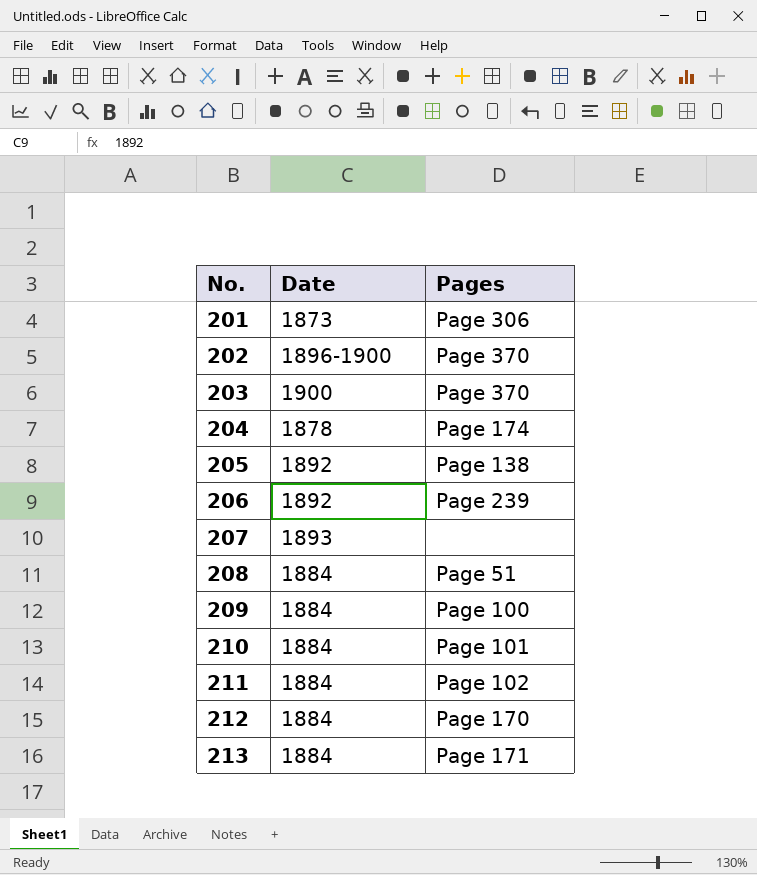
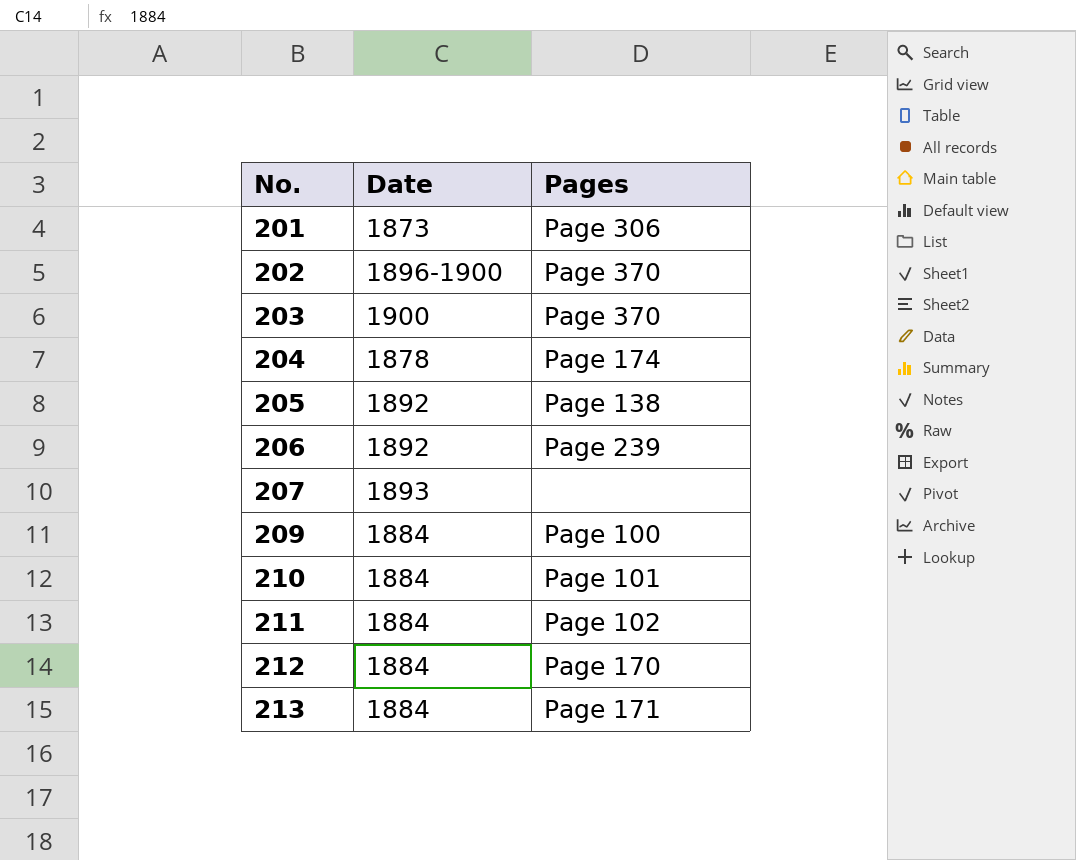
row 208: 1884 | Page 51 -> none

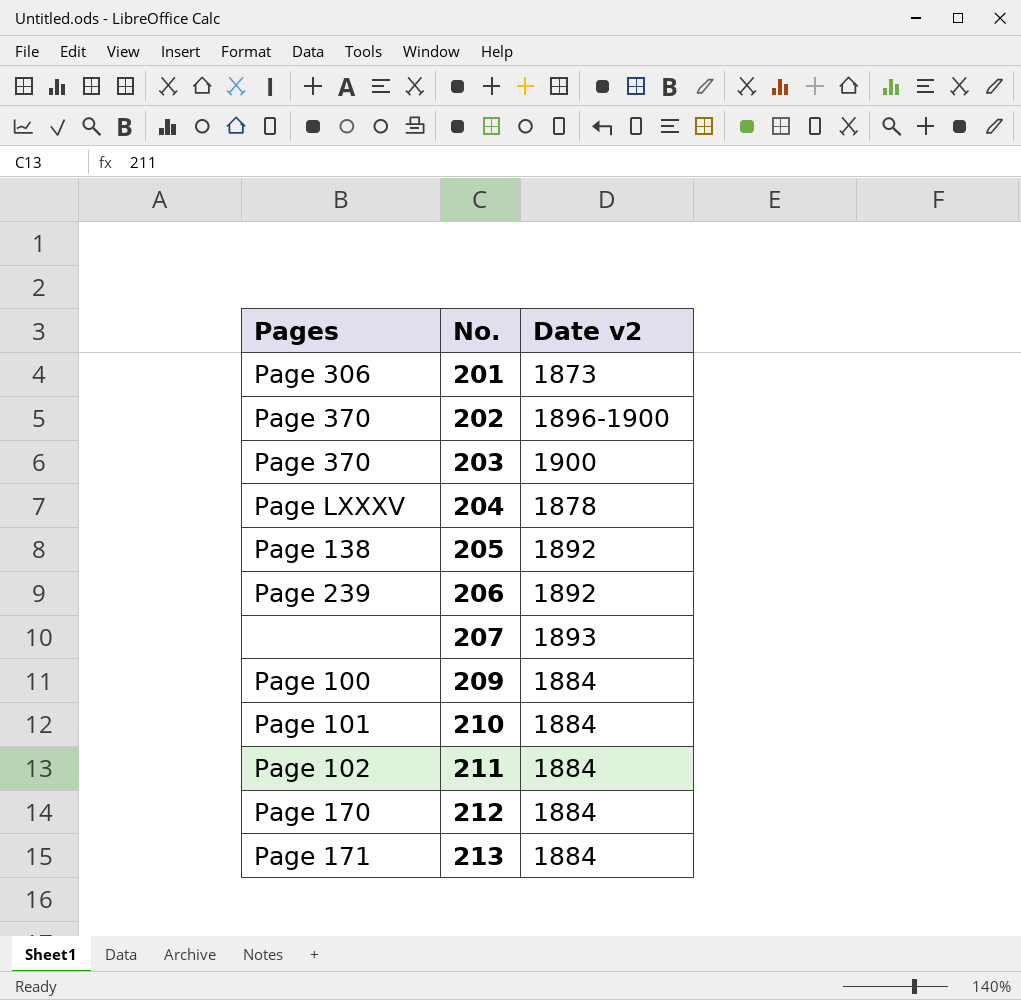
column Pages | position: 3 -> 1
column name: Date -> Date v2
204 | Pages: Page 174 -> Page LXXXV

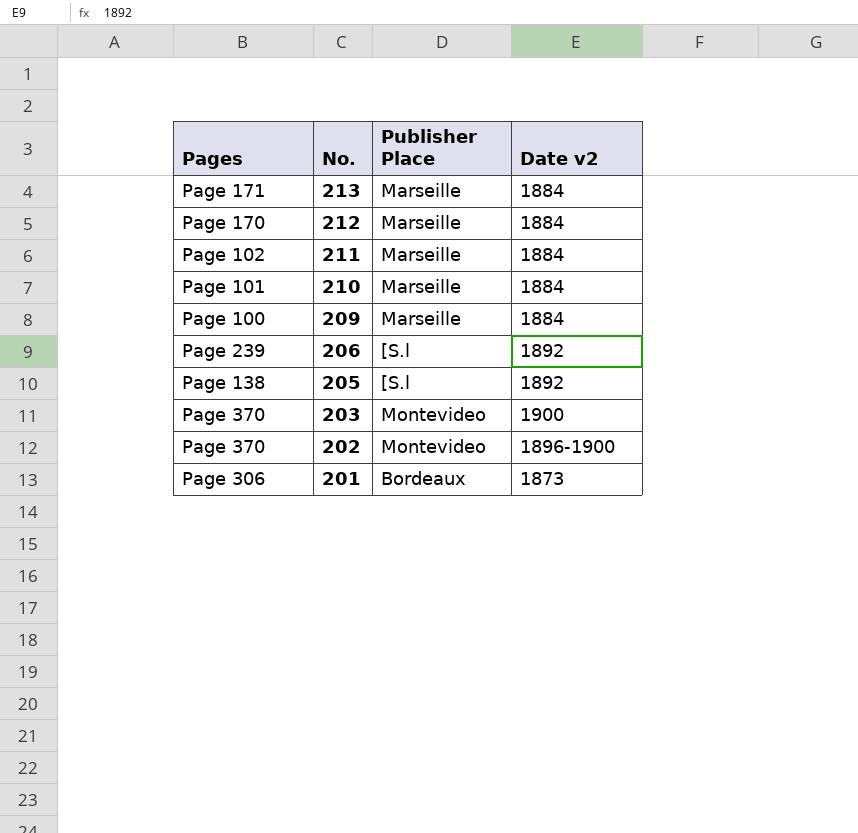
row order: No. ascending -> No. descending
column Publisher Place | position: none -> 3
row 204: Page LXXXV | 1878 -> none
row 207: none | 1893 -> none

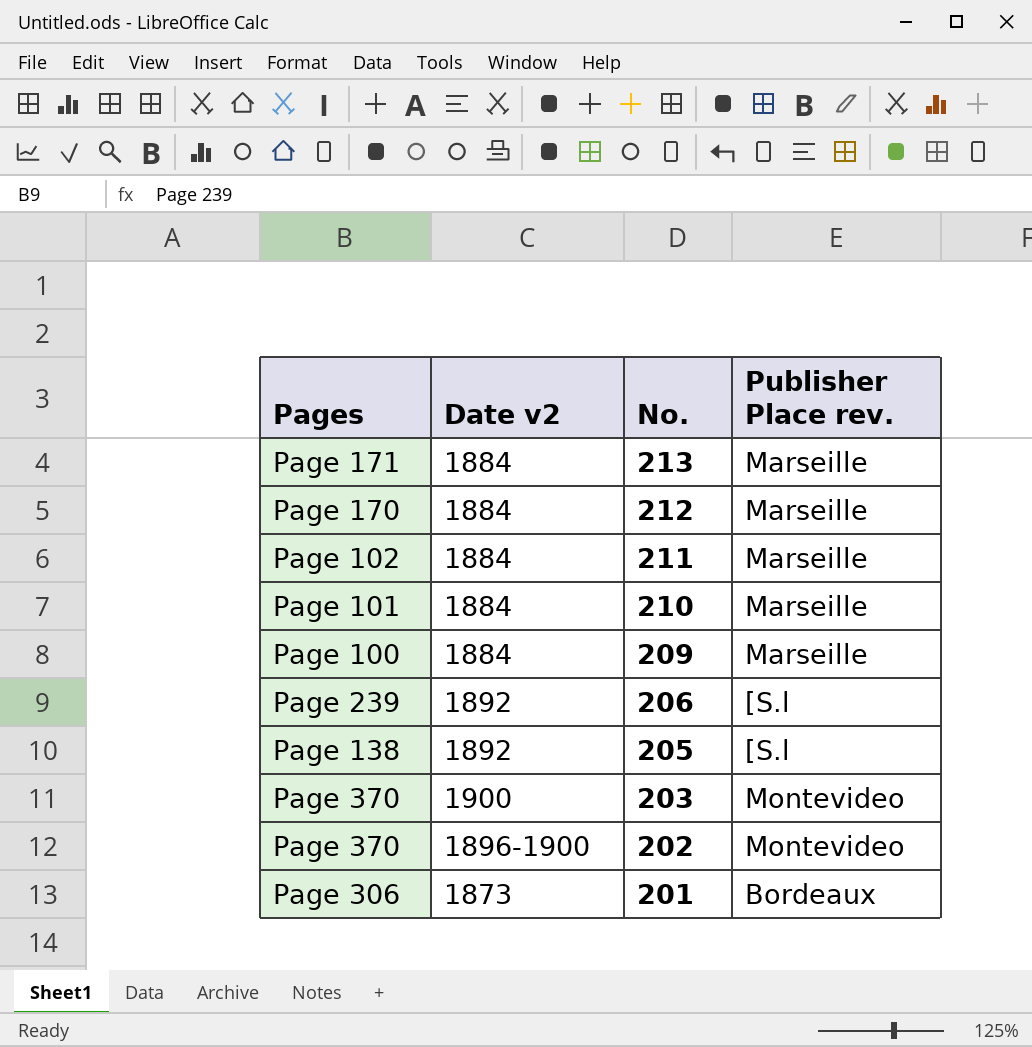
column Date v2 | position: 4 -> 2
column name: Publisher Place -> Publisher Place rev.

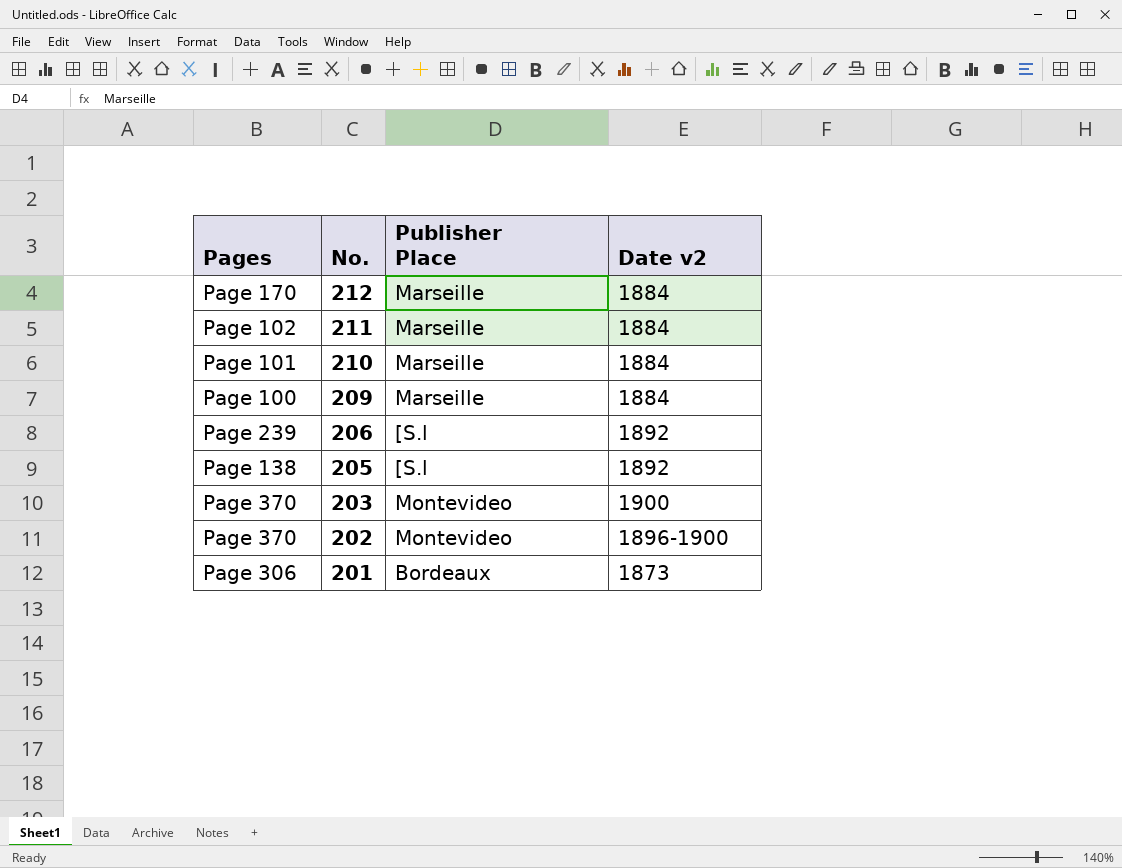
column name: Publisher Place rev. -> Publisher Place
column Date v2 | position: 2 -> 4
row 213: Page 171 | 1884 | Marseille -> none

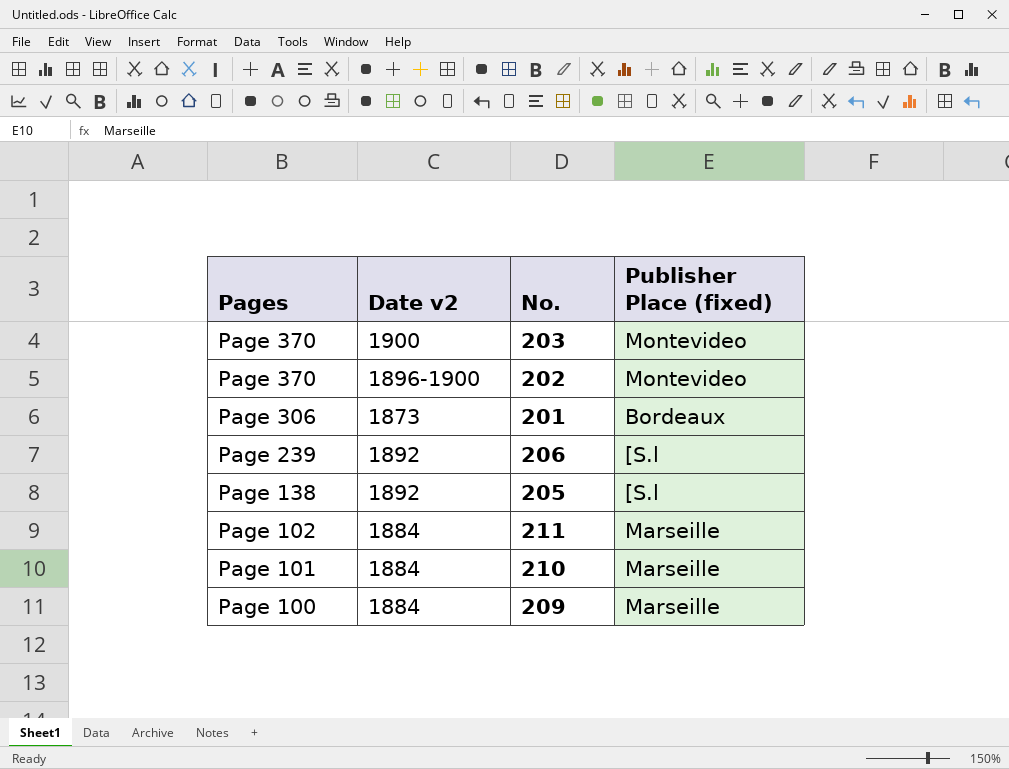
row order: No. descending -> Pages descending
column Date v2 | position: 4 -> 2
column name: Publisher Place -> Publisher Place (fixed)
row 212: Page 170 | Marseille | 1884 -> none

